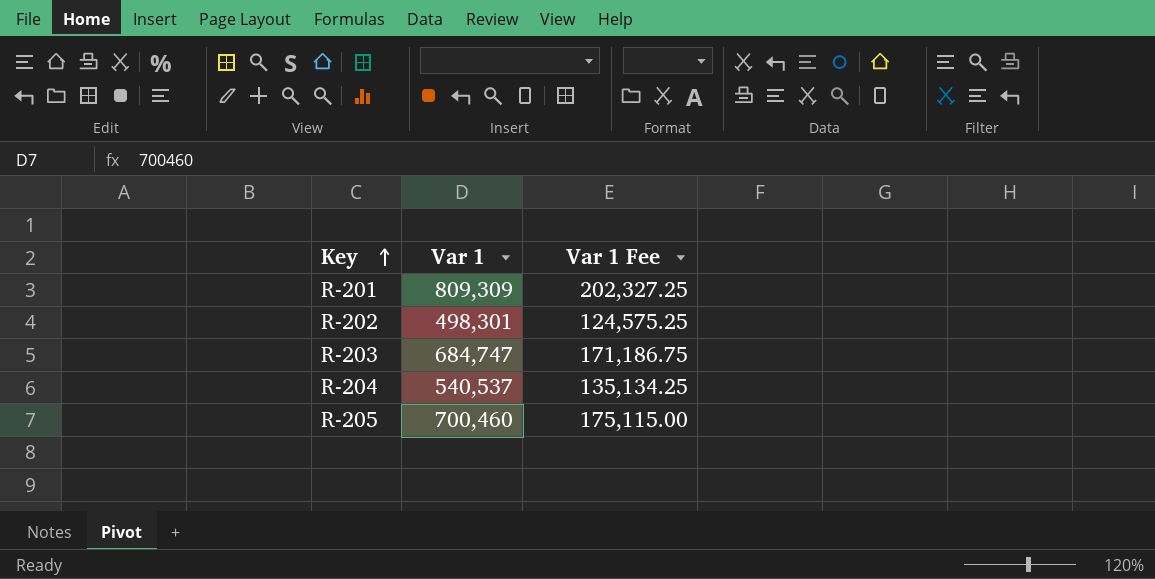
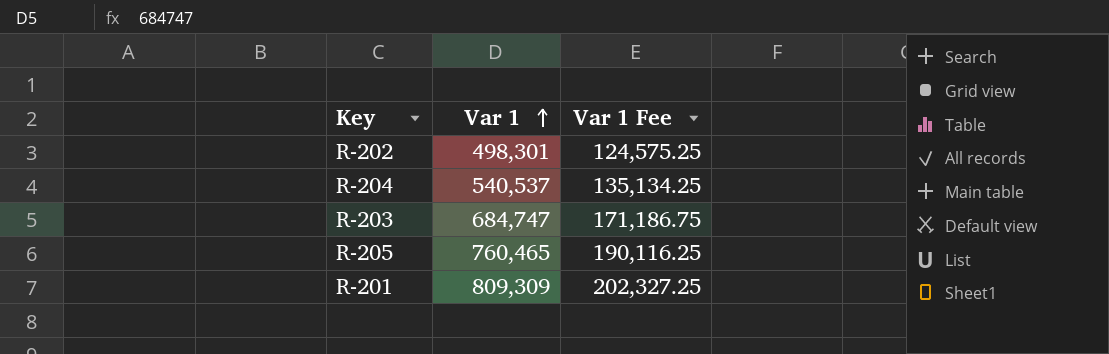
row order: Key ascending -> Var 1 ascending
R-205 | Var 1: 700,460 -> 760,465
R-205 | Var 1 Fee: 175,115.00 -> 190,116.25

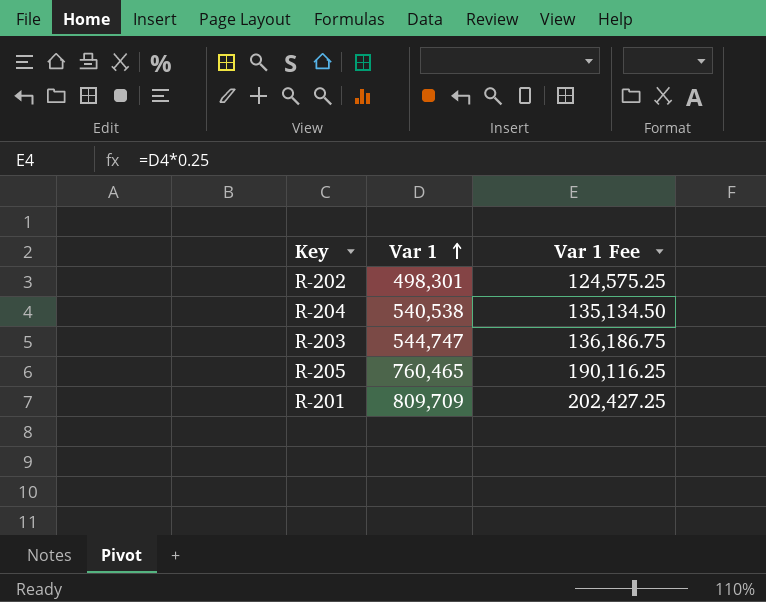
R-204 | Var 1: 540,537 -> 540,538
R-204 | Var 1 Fee: 135,134.25 -> 135,134.50
R-203 | Var 1: 684,747 -> 544,747
R-203 | Var 1 Fee: 171,186.75 -> 136,186.75
R-201 | Var 1: 809,309 -> 809,709
R-201 | Var 1 Fee: 202,327.25 -> 202,427.25

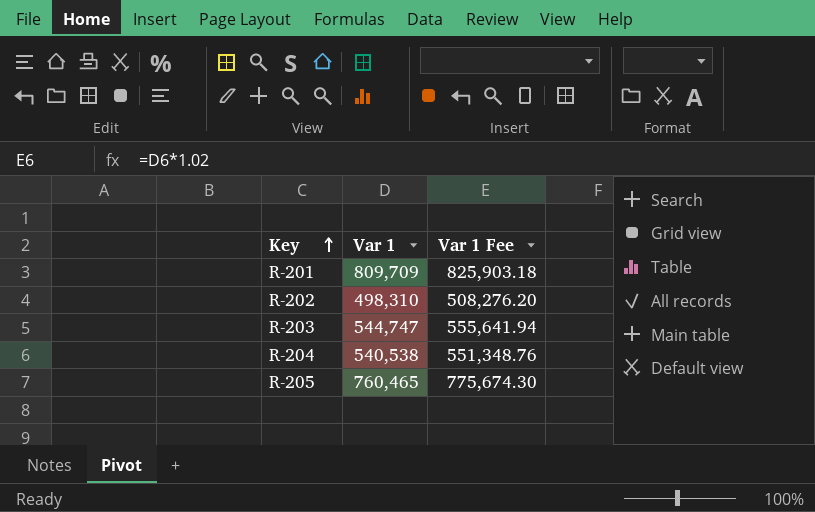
row order: Var 1 ascending -> Key ascending
column Var 1 Fee | formula: [Var 1] * 0.25 -> [Var 1] * 1.02
R-202 | Var 1: 498,301 -> 498,310

